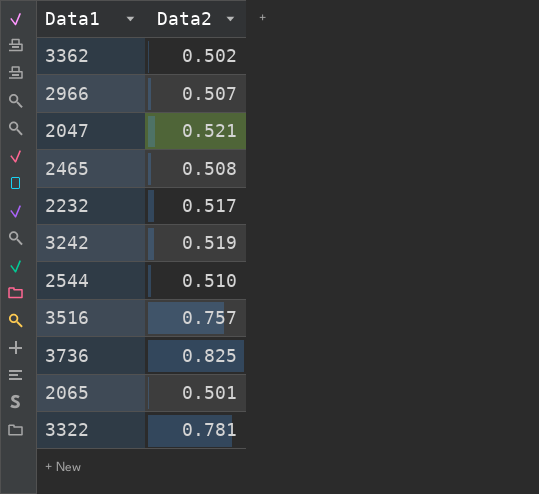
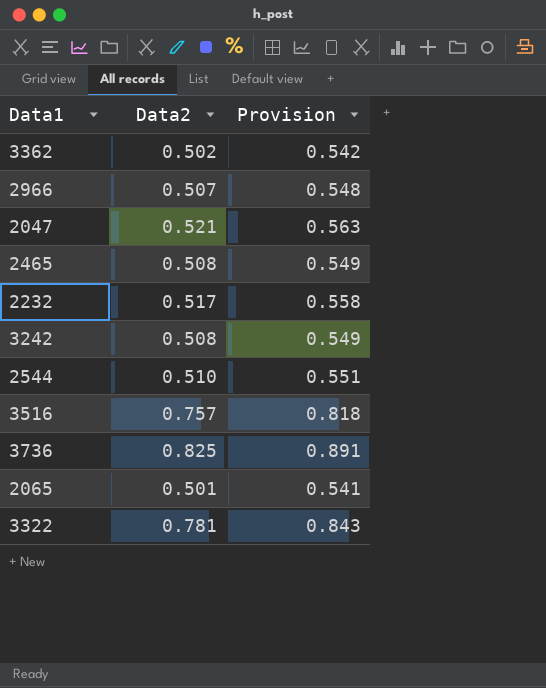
column Provision | formula: none -> [Data2] * 1.08
3242 | Data2: 0.519 -> 0.508

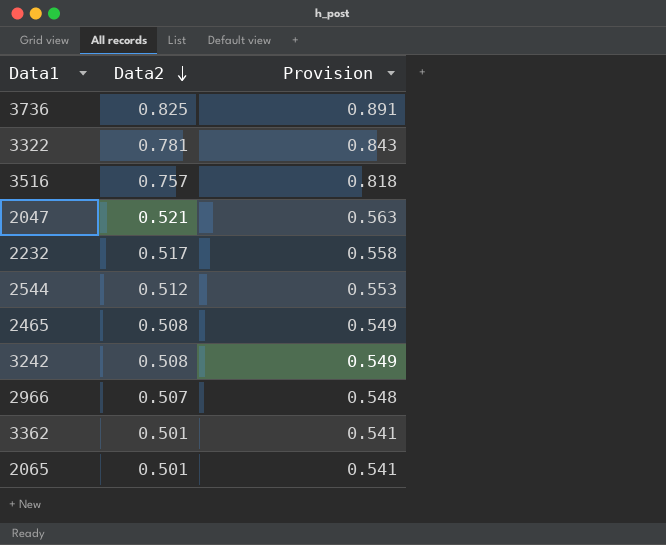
row order: none -> Data2 descending
2544 | Data2: 0.510 -> 0.512
2544 | Provision: 0.551 -> 0.553
3362 | Data2: 0.502 -> 0.501
3362 | Provision: 0.542 -> 0.541

